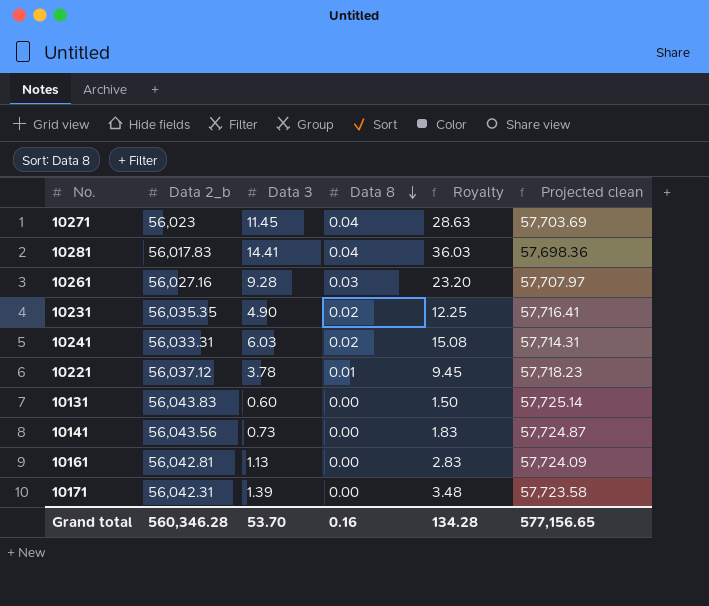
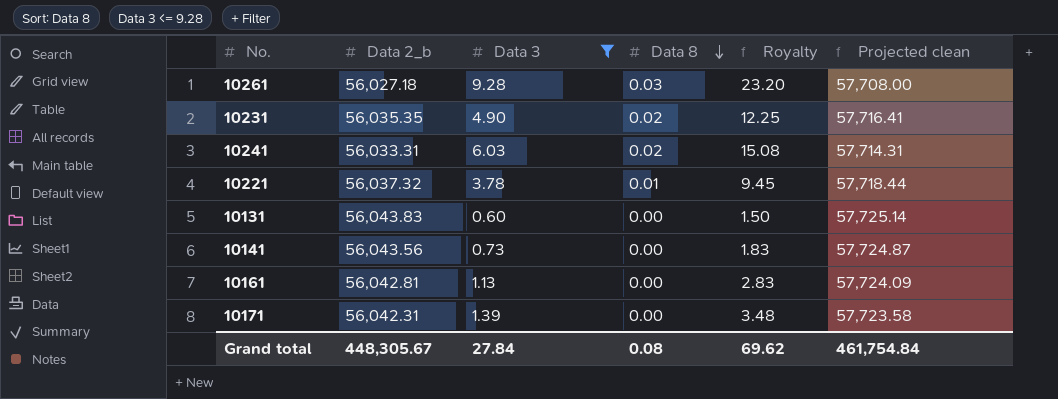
filter: none -> Data 3 <= 9.28
10261 | Data 2_b: 56,027.16 -> 56,027.18
10261 | Projected clean: 57,707.97 -> 57,708.00
10221 | Data 2_b: 56,037.12 -> 56,037.32
10221 | Projected clean: 57,718.23 -> 57,718.44
Grand total | Data 2_b: 560,346.28 -> 448,305.67
Grand total | Data 3: 53.70 -> 27.84
Grand total | Data 8: 0.16 -> 0.08
Grand total | Royalty: 134.28 -> 69.62
Grand total | Projected clean: 577,156.65 -> 461,754.84

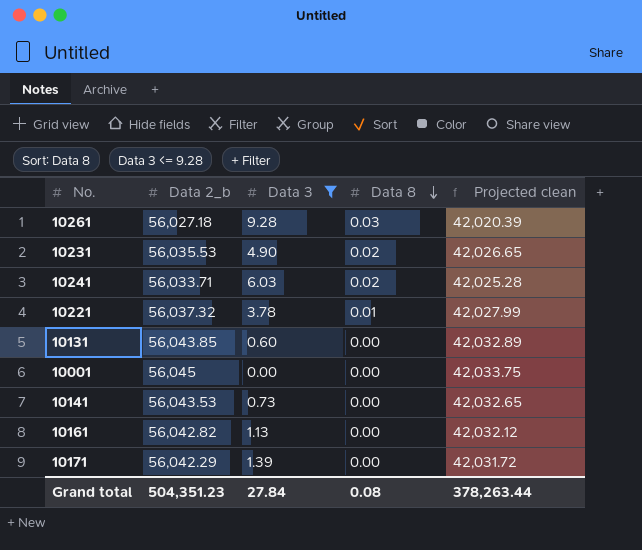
column Royalty | formula: [Data 3] * 2.5 -> none
column Projected clean | formula: [Data 2_b] * 1.03 -> [Data 2_b] * 0.75
10231 | Data 2_b: 56,035.35 -> 56,035.53
10241 | Data 2_b: 56,033.31 -> 56,033.71
10131 | Data 2_b: 56,043.83 -> 56,043.85
row 10001: none -> 56,045 | 0.00 | 0.00 | 42,033.75
10141 | Data 2_b: 56,043.56 -> 56,043.53
10161 | Data 2_b: 56,042.81 -> 56,042.82
10171 | Data 2_b: 56,042.31 -> 56,042.29
Grand total | Data 2_b: 448,305.67 -> 504,351.23
Grand total | Projected clean: 461,754.84 -> 378,263.44

